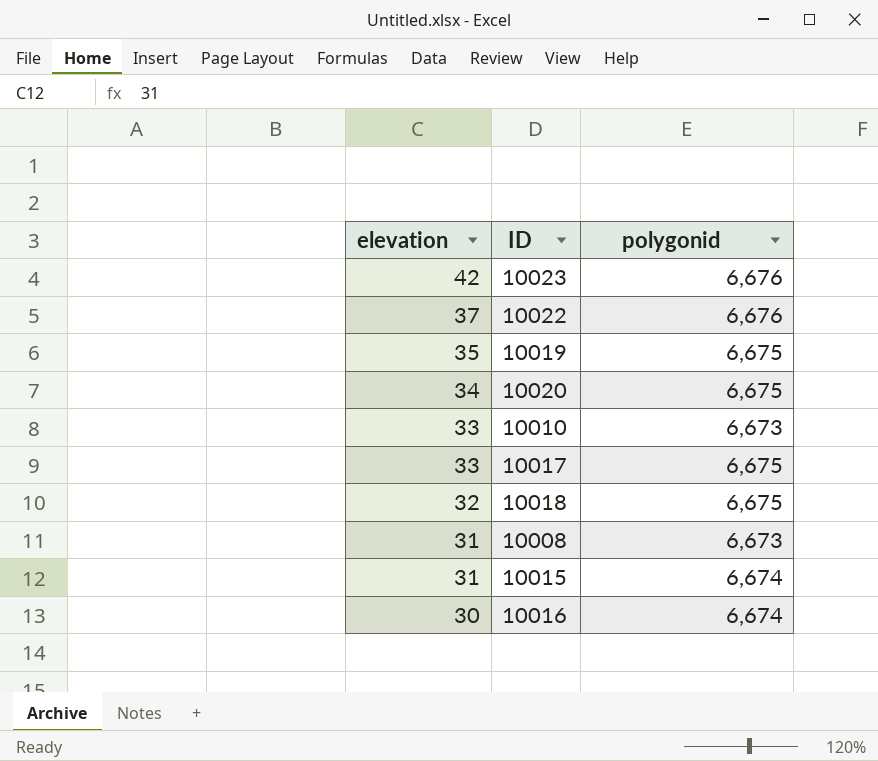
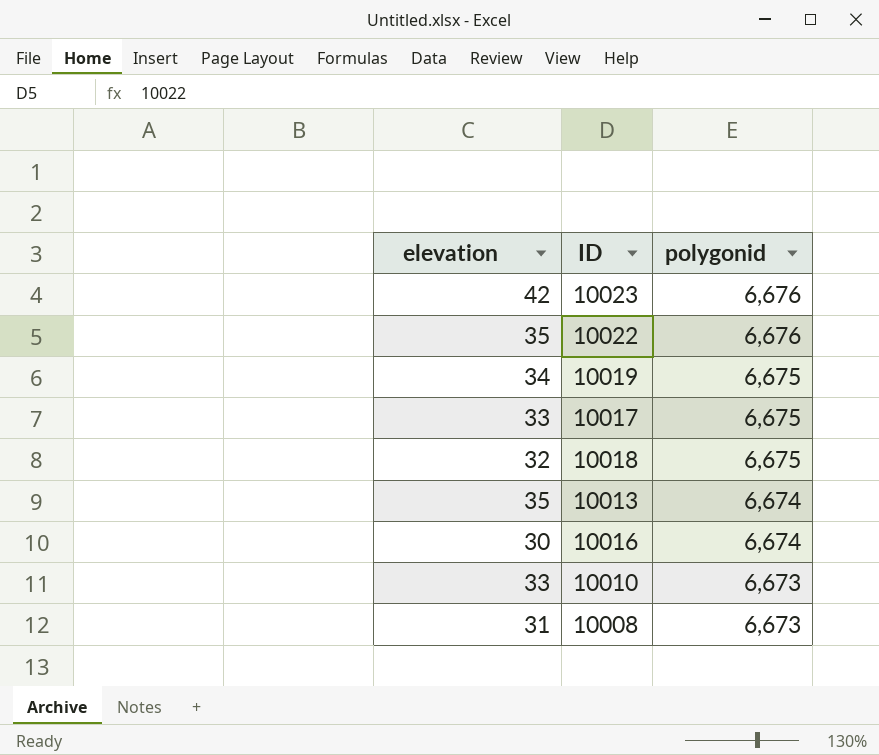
row order: elevation descending -> polygonid descending
row 10020: 34 | 6,675 -> none
row 10015: 31 | 6,674 -> none
10022 | elevation: 37 -> 35
10019 | elevation: 35 -> 34
row 10013: none -> 35 | 6,674

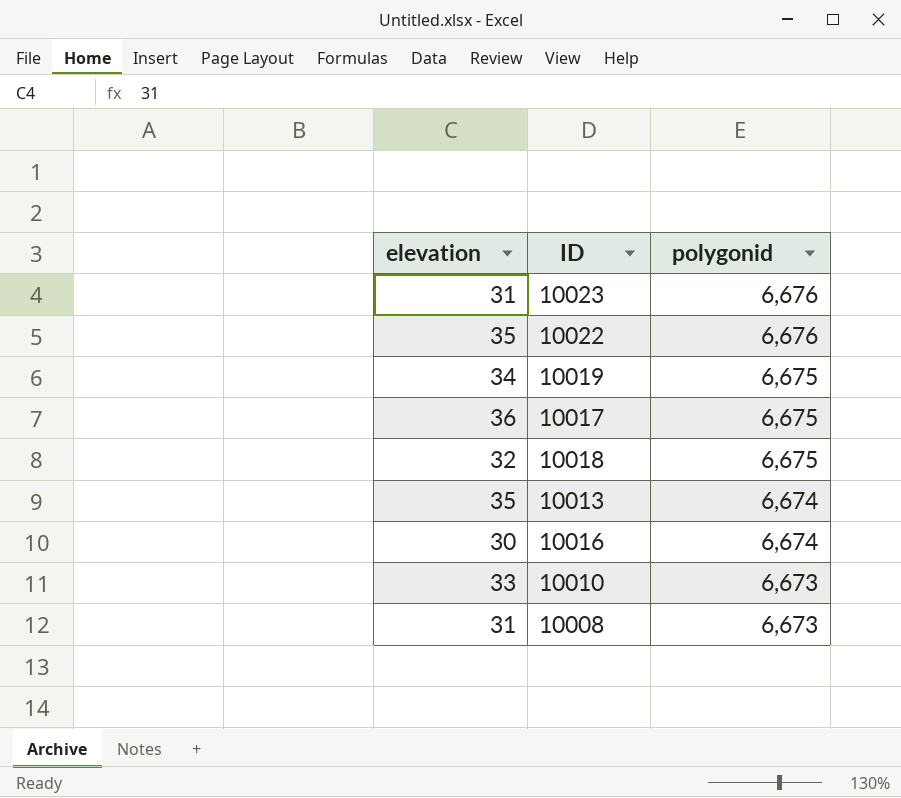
10023 | elevation: 42 -> 31
10017 | elevation: 33 -> 36

